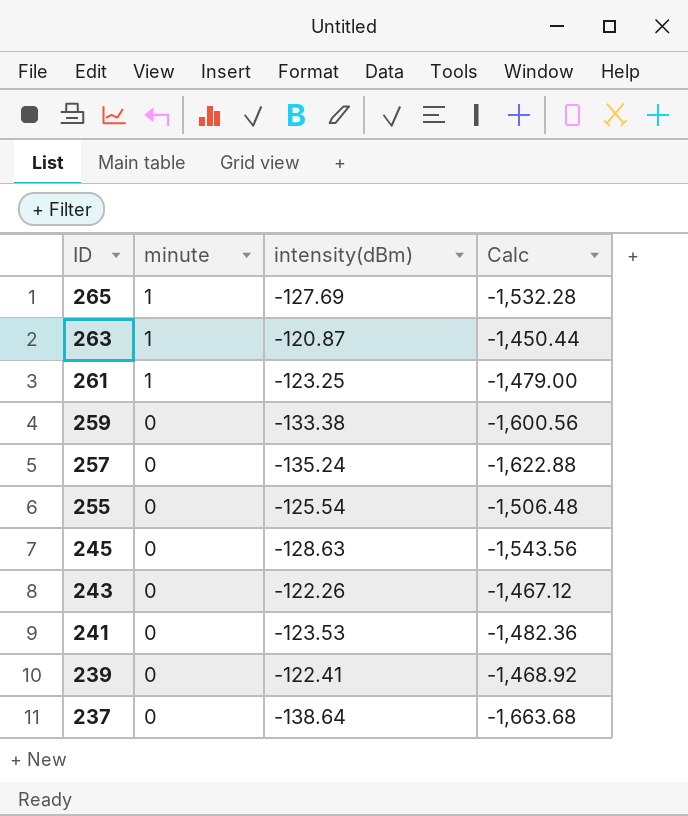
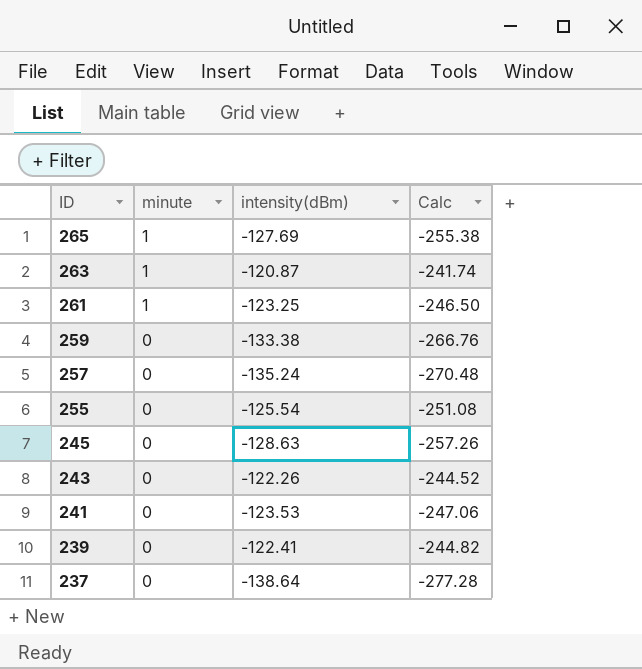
column Calc | formula: [intensity(dBm)] * 12 -> [intensity(dBm)] * 2

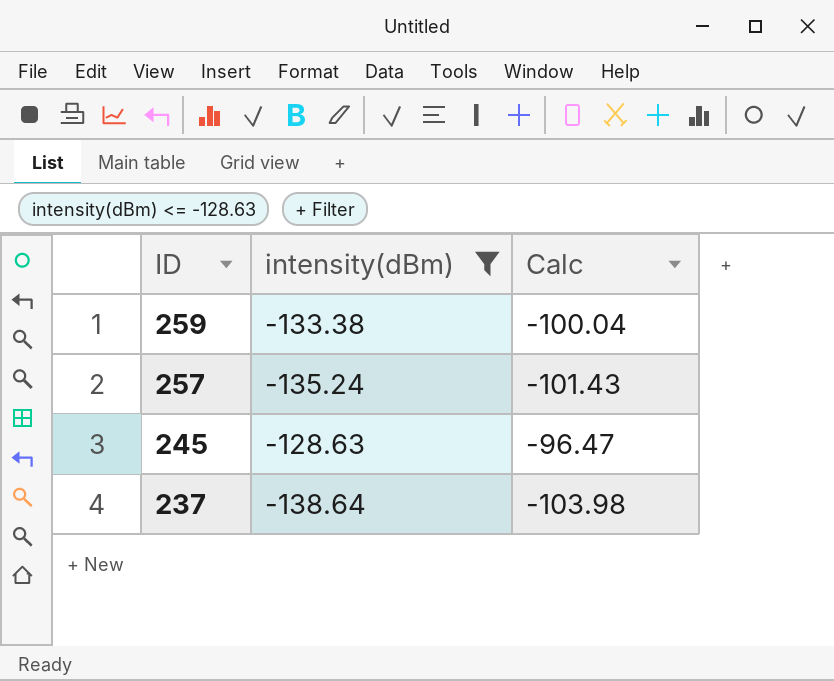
filter: none -> intensity(dBm) <= -128.63
column minute | position: 2 -> none
column Calc | formula: [intensity(dBm)] * 2 -> [intensity(dBm)] * 0.75

